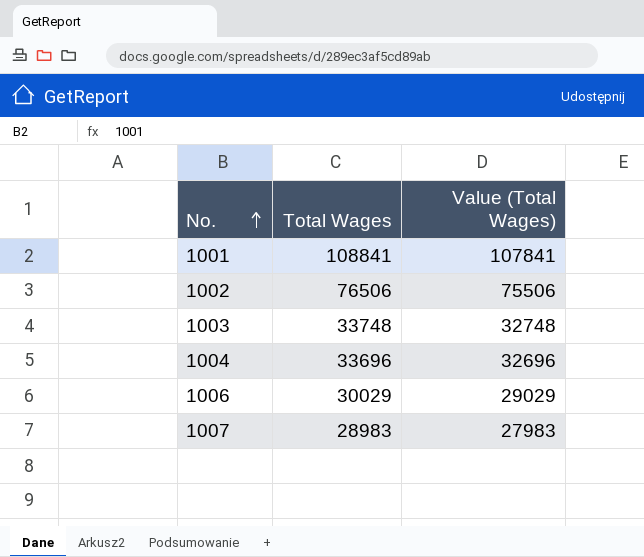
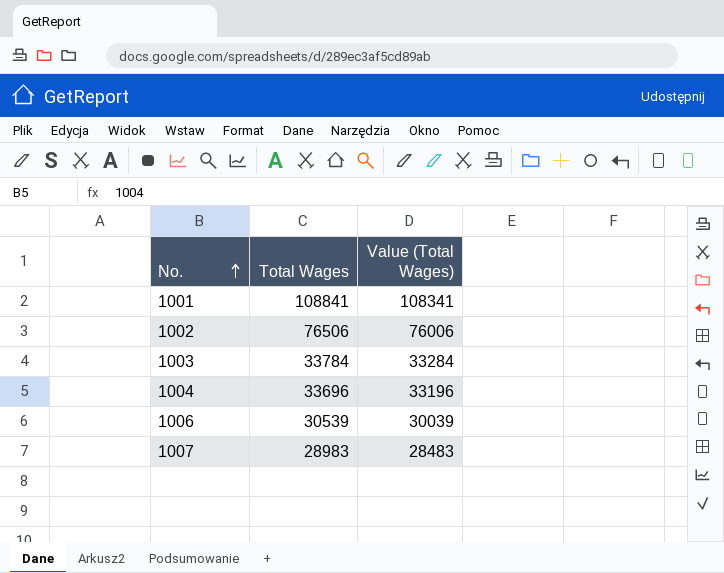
column Value (Total Wages) | formula: [Total Wages] - 1000 -> [Total Wages] - 500
1003 | Total Wages: 33748 -> 33784
1006 | Total Wages: 30029 -> 30539

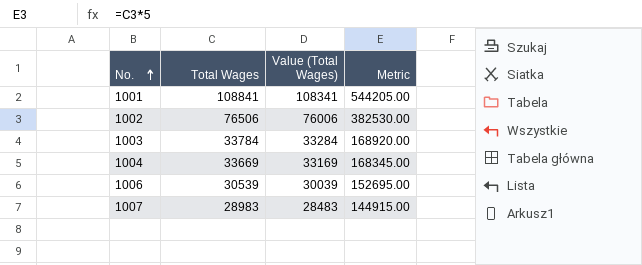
column Metric | formula: none -> [Total Wages] * 5
1004 | Total Wages: 33696 -> 33669
1004 | Value (Total Wages): 33196 -> 33169

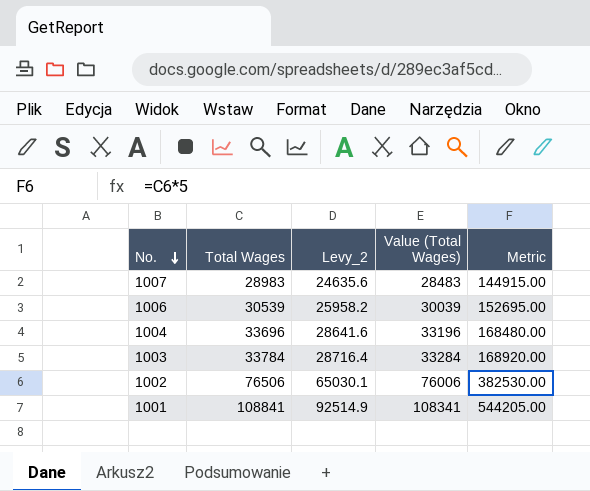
row order: No. ascending -> No. descending
column Levy_2 | formula: none -> [Total Wages] * 0.85
1004 | Total Wages: 33669 -> 33696
1004 | Value (Total Wages): 33169 -> 33196
1004 | Metric: 168345.00 -> 168480.00

